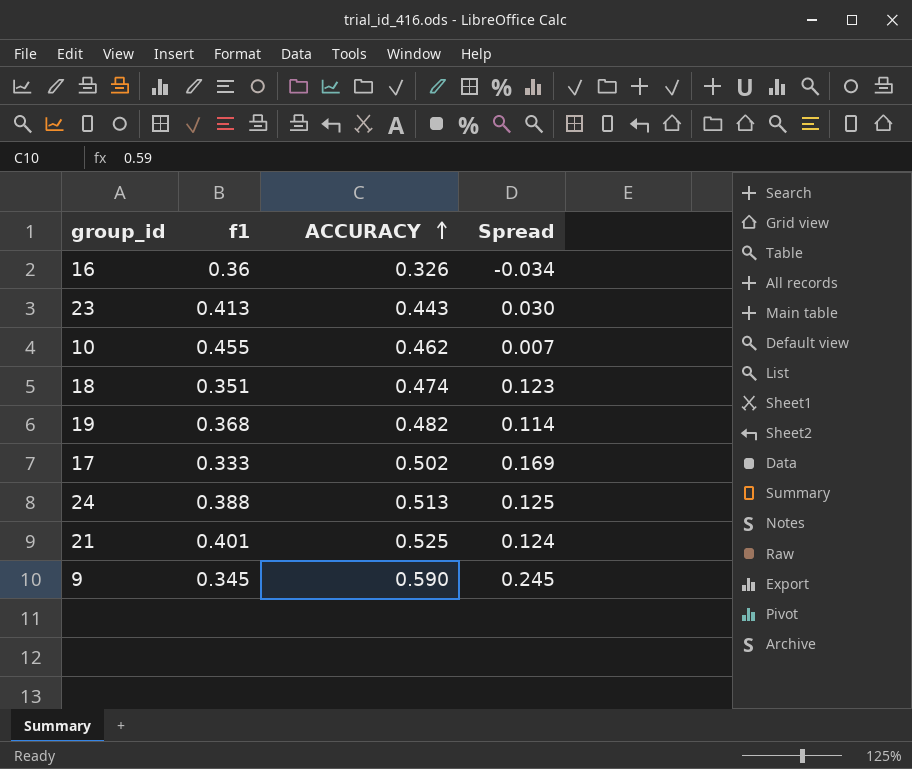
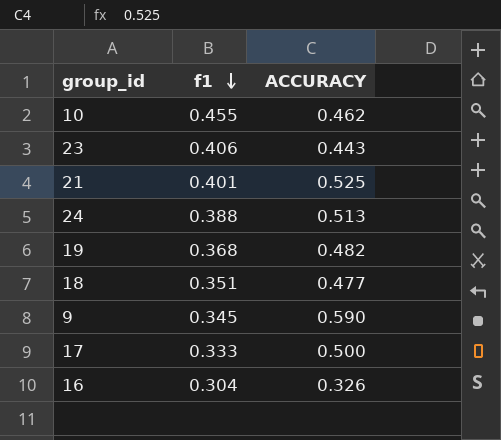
row order: ACCURACY ascending -> f1 descending
column Spread | formula: [ACCURACY] - [f1] -> none
23 | f1: 0.413 -> 0.406
18 | ACCURACY: 0.474 -> 0.477
17 | ACCURACY: 0.502 -> 0.500
16 | f1: 0.36 -> 0.304

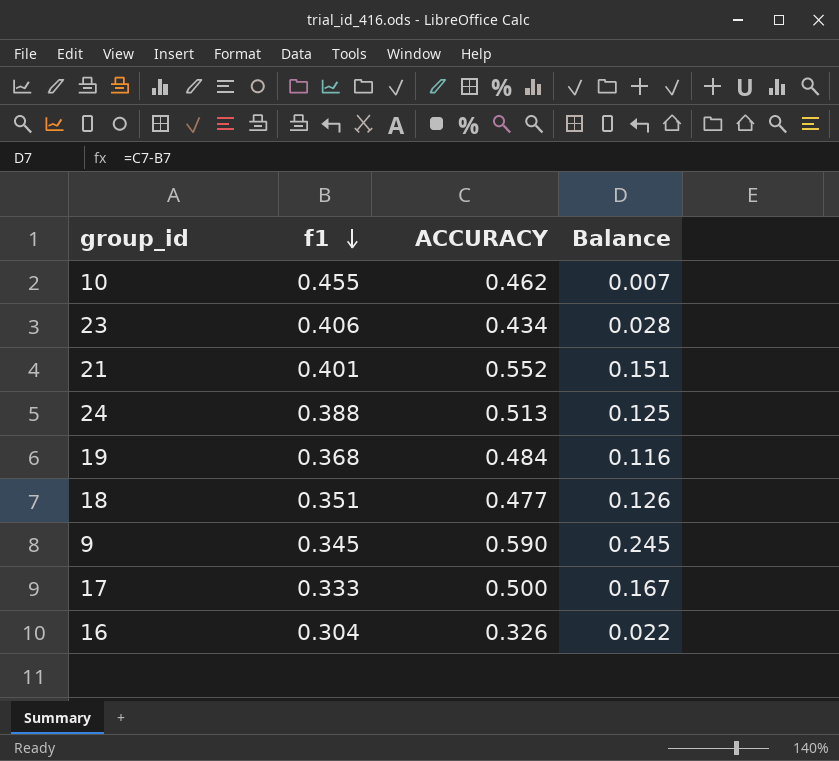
column Balance | formula: none -> [ACCURACY] - [f1]
23 | ACCURACY: 0.443 -> 0.434
21 | ACCURACY: 0.525 -> 0.552
19 | ACCURACY: 0.482 -> 0.484

